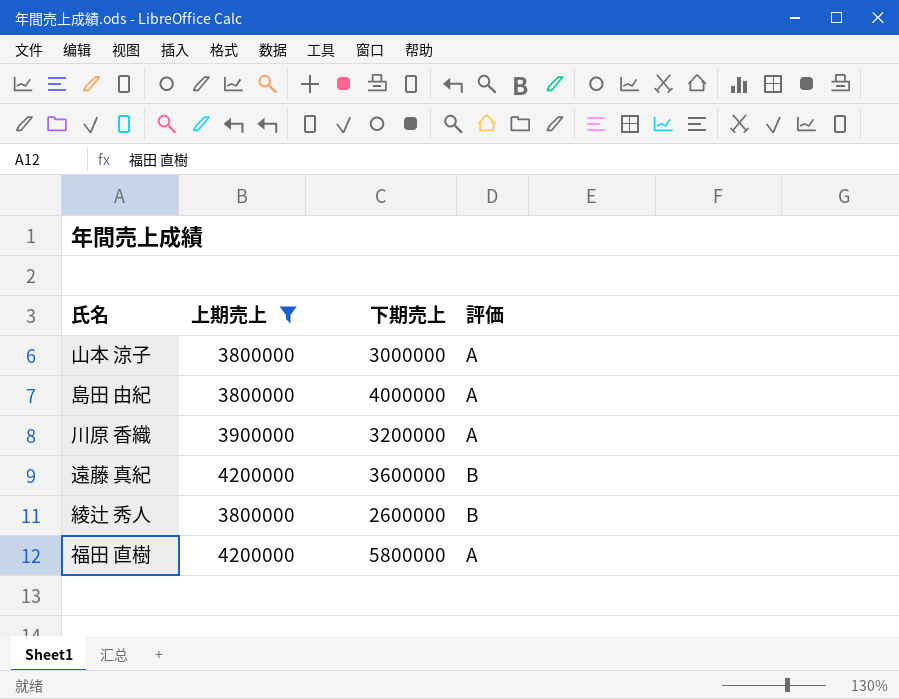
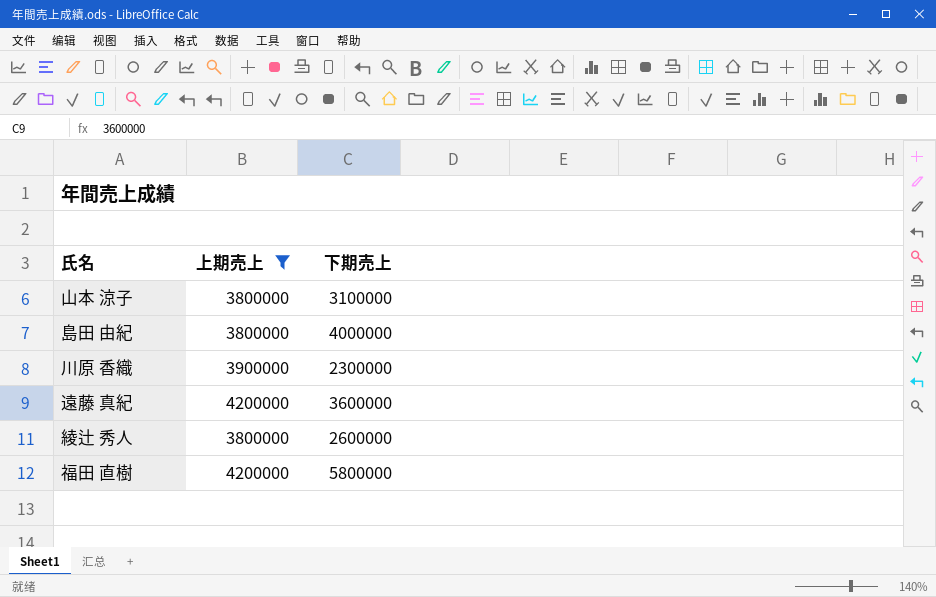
column 評価 | position: 4 -> none
山本 涼子 | 下期売上: 3000000 -> 3100000
川原 香織 | 下期売上: 3200000 -> 2300000

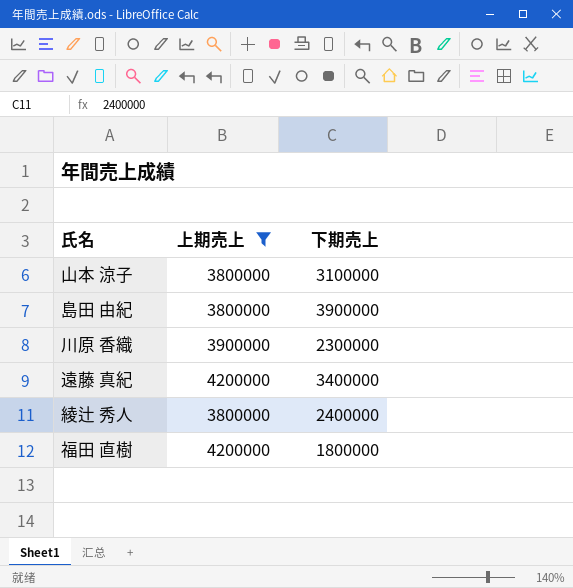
島田 由紀 | 下期売上: 4000000 -> 3900000
遠藤 真紀 | 下期売上: 3600000 -> 3400000
綾辻 秀人 | 下期売上: 2600000 -> 2400000
福田 直樹 | 下期売上: 5800000 -> 1800000

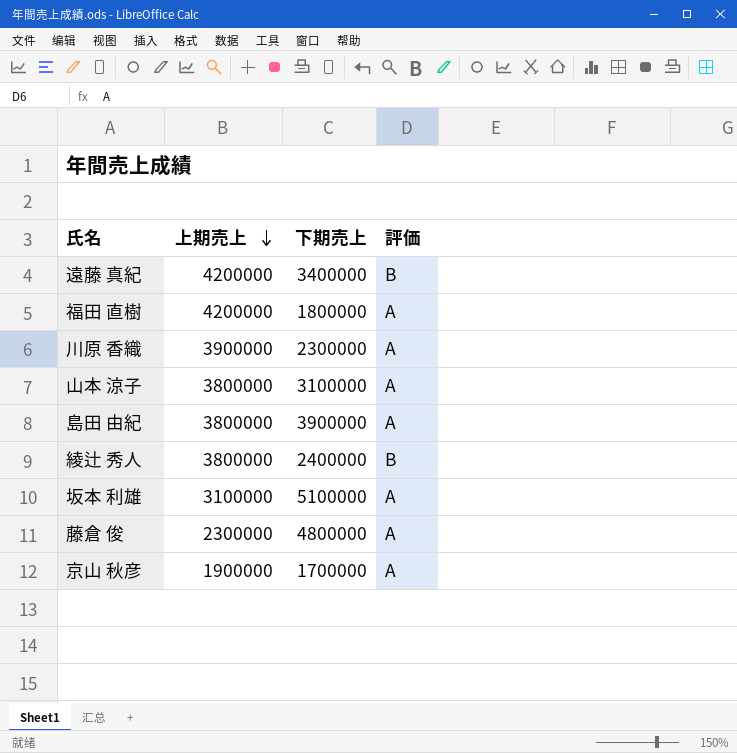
filter: 上期売上 >= 3800000 -> none
row order: none -> 上期売上 descending
column 評価 | position: none -> 4

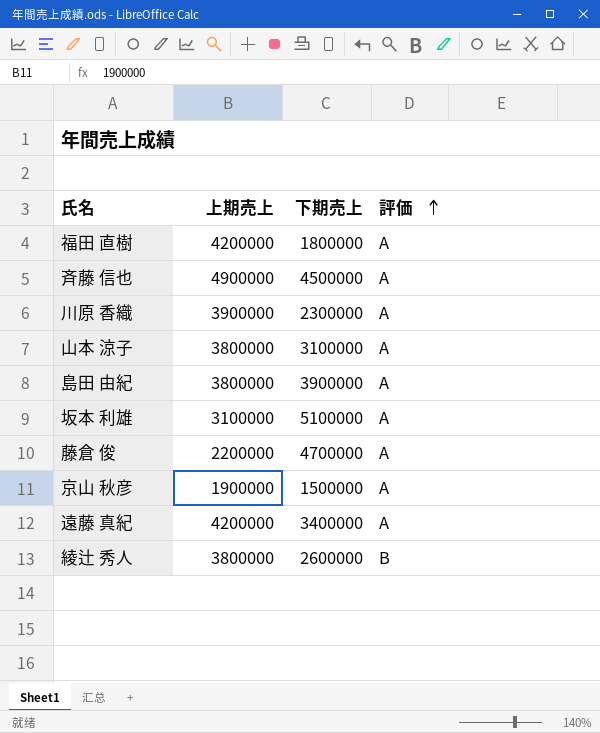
row order: 上期売上 descending -> 評価 ascending
row 斉藤 信也: none -> 4900000 | 4500000 | A
藤倉 俊 | 上期売上: 2300000 -> 2200000
藤倉 俊 | 下期売上: 4800000 -> 4700000
京山 秋彦 | 下期売上: 1700000 -> 1500000
遠藤 真紀 | 評価: B -> A
綾辻 秀人 | 下期売上: 2400000 -> 2600000

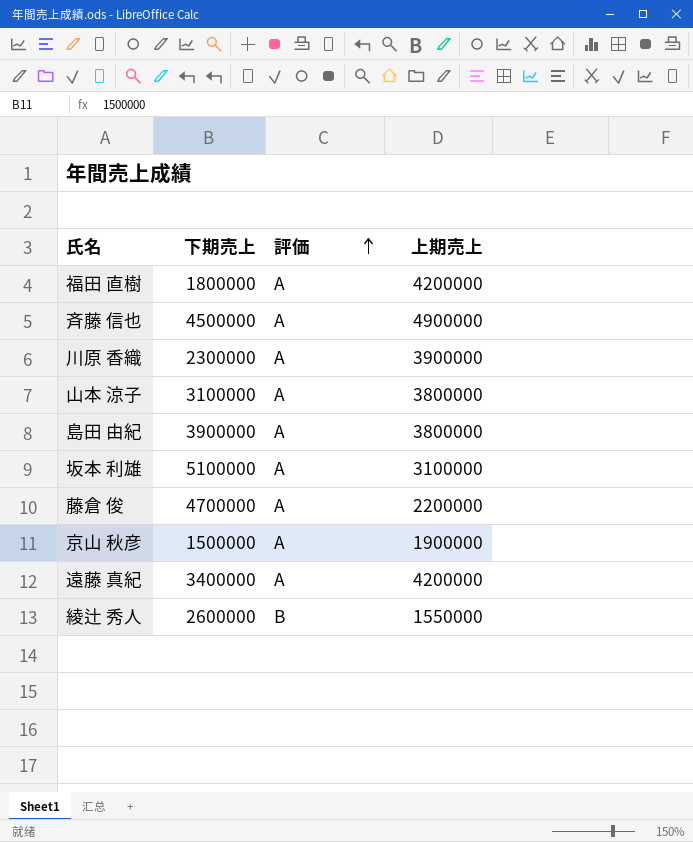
column 上期売上 | position: 2 -> 4
綾辻 秀人 | 上期売上: 3800000 -> 1550000

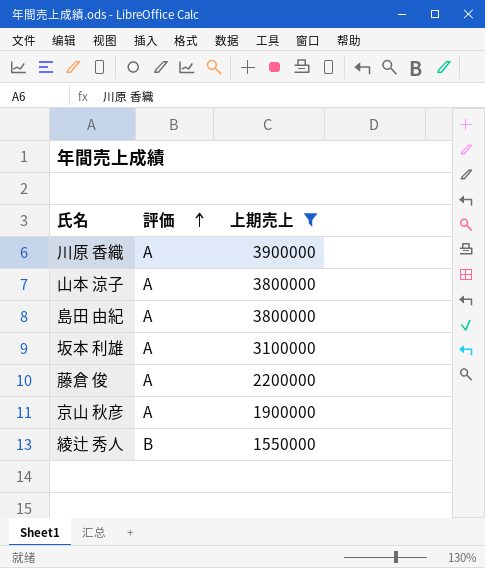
filter: none -> 上期売上 <= 3900000
column 下期売上 | position: 2 -> none

